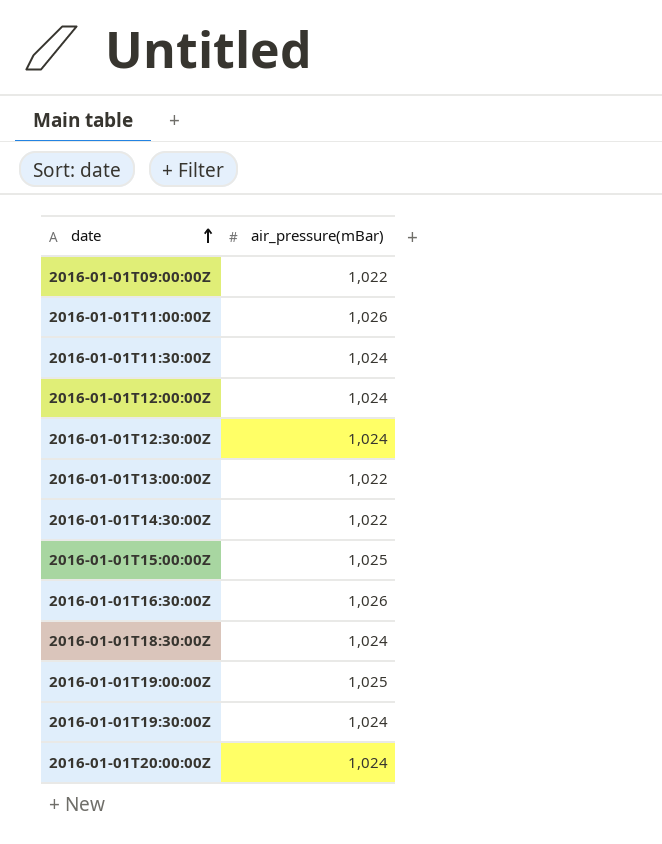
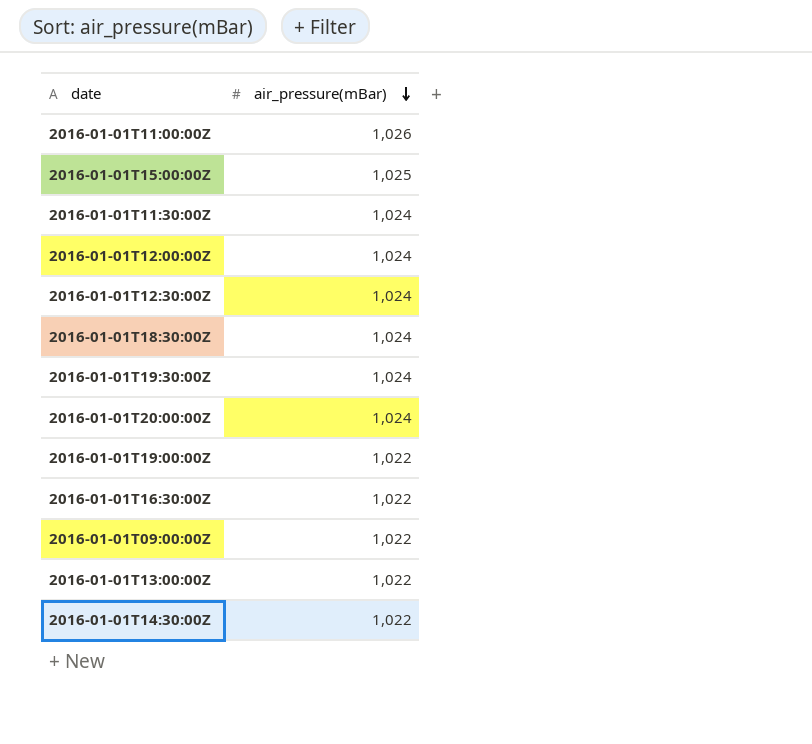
row order: date ascending -> air_pressure(mBar) descending
2016-01-01T19:00:00Z | air_pressure(mBar): 1,025 -> 1,022
2016-01-01T16:30:00Z | air_pressure(mBar): 1,026 -> 1,022

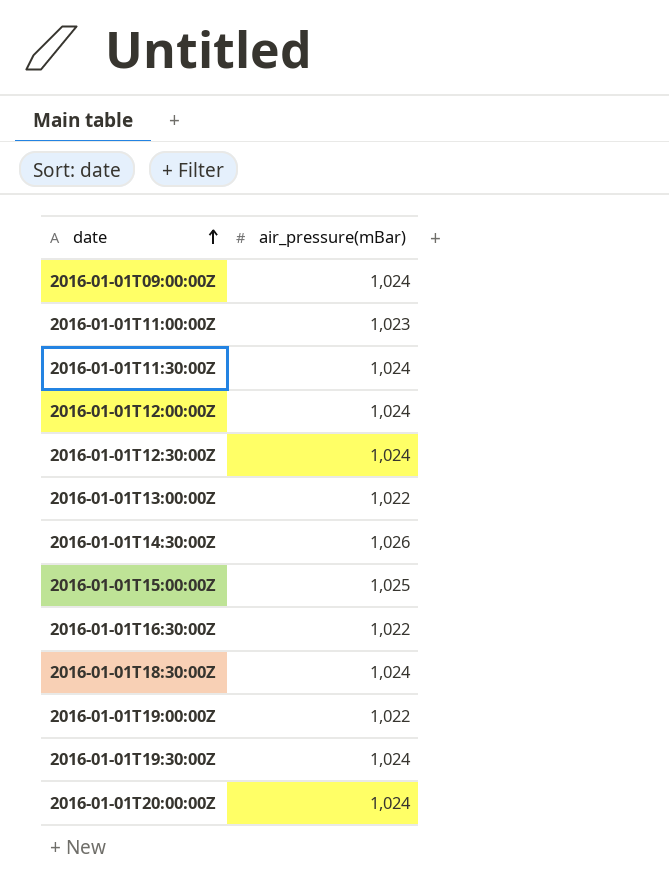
row order: air_pressure(mBar) descending -> date ascending
2016-01-01T09:00:00Z | air_pressure(mBar): 1,022 -> 1,024
2016-01-01T11:00:00Z | air_pressure(mBar): 1,026 -> 1,023
2016-01-01T14:30:00Z | air_pressure(mBar): 1,022 -> 1,026

